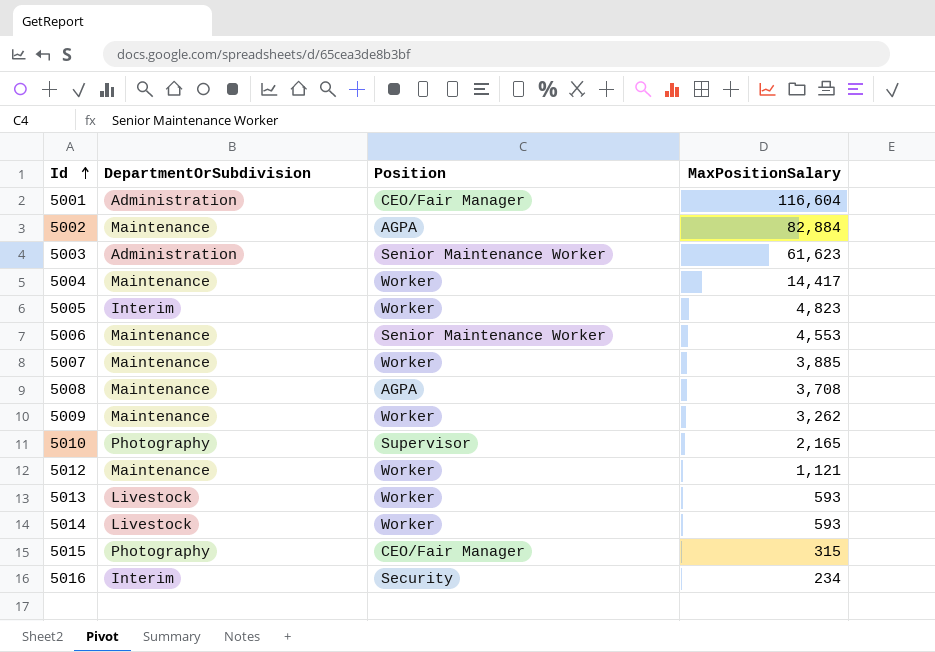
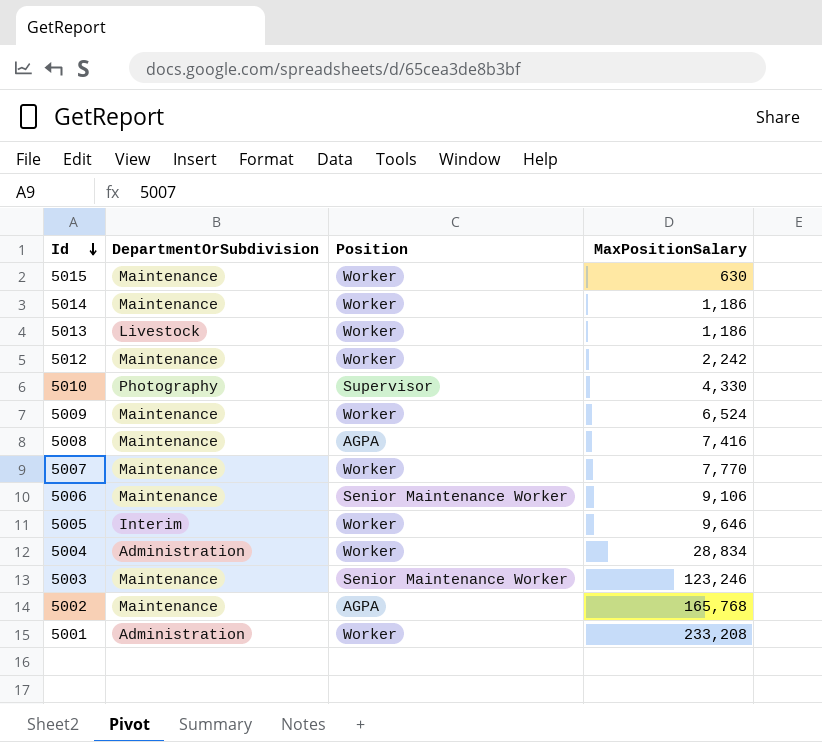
row order: Id ascending -> Id descending
row 5016: Interim | Security | 234 -> none
5015 | DepartmentOrSubdivision: Photography -> Maintenance
5015 | Position: CEO/Fair Manager -> Worker
5015 | MaxPositionSalary: 315 -> 630
5014 | DepartmentOrSubdivision: Livestock -> Maintenance
5014 | MaxPositionSalary: 593 -> 1,186
5013 | MaxPositionSalary: 593 -> 1,186
5012 | MaxPositionSalary: 1,121 -> 2,242
5010 | MaxPositionSalary: 2,165 -> 4,330
5009 | MaxPositionSalary: 3,262 -> 6,524
5008 | MaxPositionSalary: 3,708 -> 7,416
5007 | MaxPositionSalary: 3,885 -> 7,770
5006 | MaxPositionSalary: 4,553 -> 9,106
5005 | MaxPositionSalary: 4,823 -> 9,646
5004 | DepartmentOrSubdivision: Maintenance -> Administration
5004 | MaxPositionSalary: 14,417 -> 28,834
5003 | DepartmentOrSubdivision: Administration -> Maintenance
5003 | MaxPositionSalary: 61,623 -> 123,246
5002 | MaxPositionSalary: 82,884 -> 165,768
5001 | Position: CEO/Fair Manager -> Worker
5001 | MaxPositionSalary: 116,604 -> 233,208

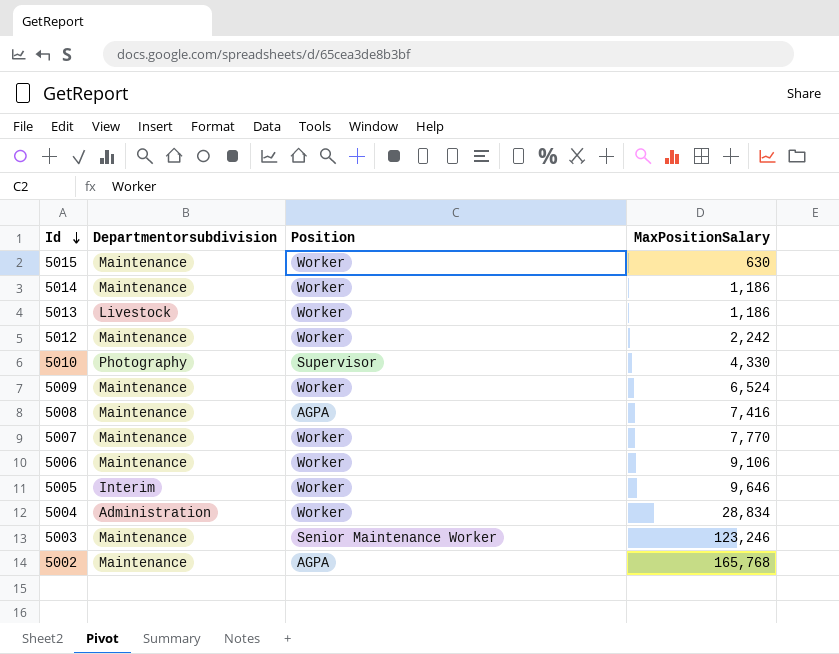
column name: DepartmentOrSubdivision -> Departmentorsubdivision
row 5001: Administration | Worker | 233,208 -> none
5006 | Position: Senior Maintenance Worker -> Worker

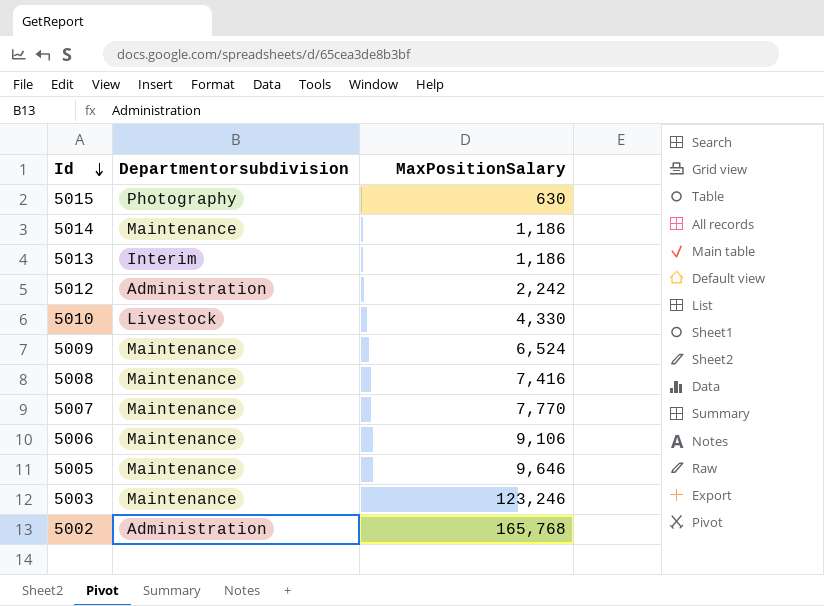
column Position | position: 3 -> none
row 5004: Administration | Worker | 28,834 -> none
5015 | Departmentorsubdivision: Maintenance -> Photography
5013 | Departmentorsubdivision: Livestock -> Interim
5012 | Departmentorsubdivision: Maintenance -> Administration
5010 | Departmentorsubdivision: Photography -> Livestock
5005 | Departmentorsubdivision: Interim -> Maintenance
5002 | Departmentorsubdivision: Maintenance -> Administration

